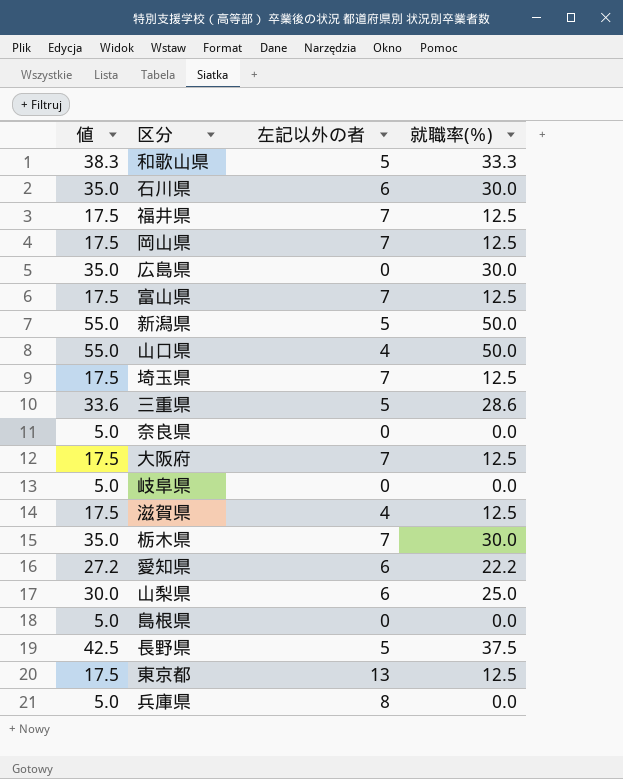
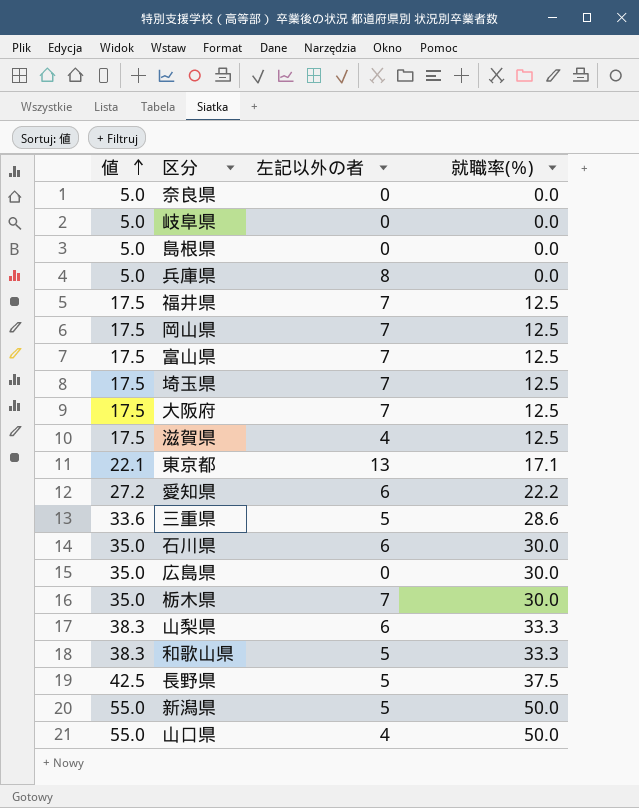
row order: none -> 値 ascending
東京都 | 値: 17.5 -> 22.1
東京都 | 就職率(％): 12.5 -> 17.1
山梨県 | 値: 30.0 -> 38.3
山梨県 | 就職率(％): 25.0 -> 33.3

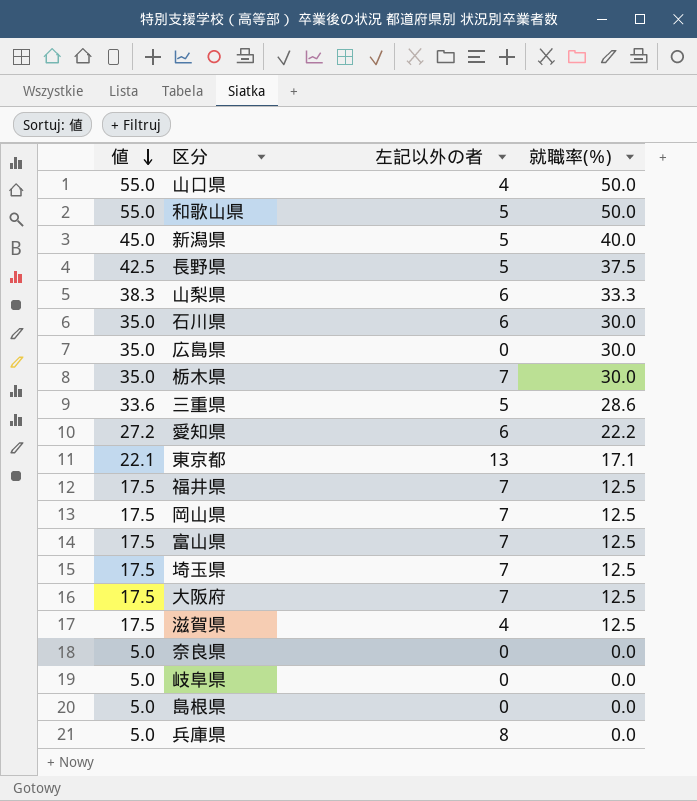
row order: 値 ascending -> 値 descending
和歌山県 | 値: 38.3 -> 55.0
和歌山県 | 就職率(％): 33.3 -> 50.0
新潟県 | 値: 55.0 -> 45.0
新潟県 | 就職率(％): 50.0 -> 40.0

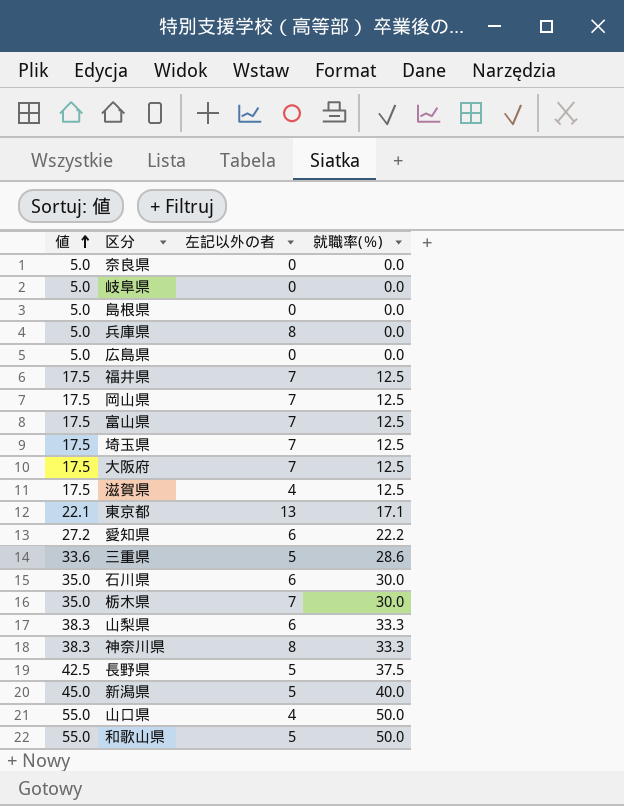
row order: 値 descending -> 値 ascending
広島県 | 値: 35.0 -> 5.0
広島県 | 就職率(％): 30.0 -> 0.0
row 神奈川県: none -> 38.3 | 8 | 33.3

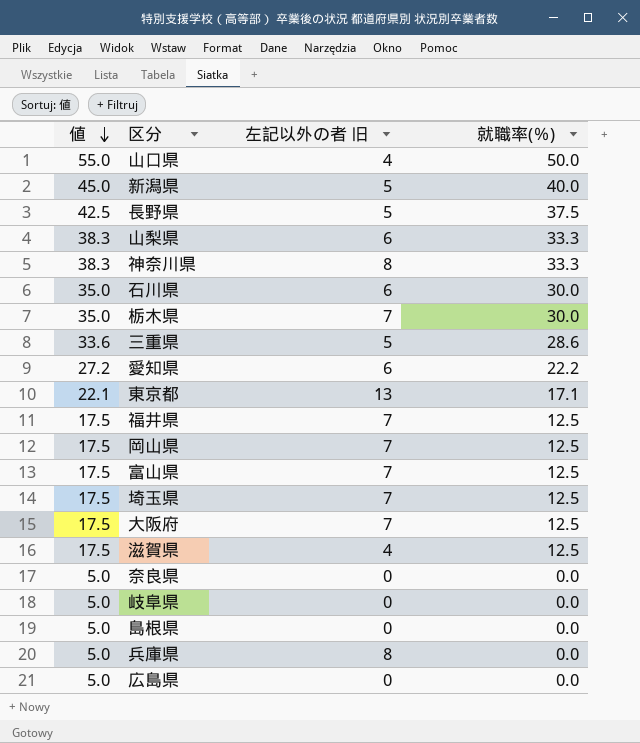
row order: 値 ascending -> 値 descending
column name: 左記以外の者 -> 左記以外の者 旧
row 和歌山県: 55.0 | 5 | 50.0 -> none

